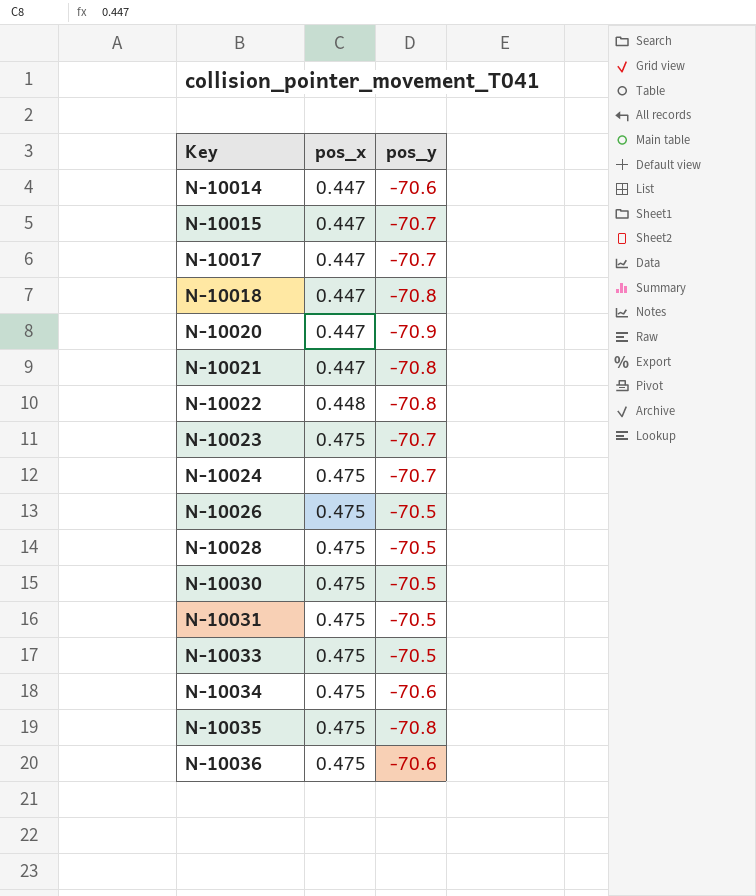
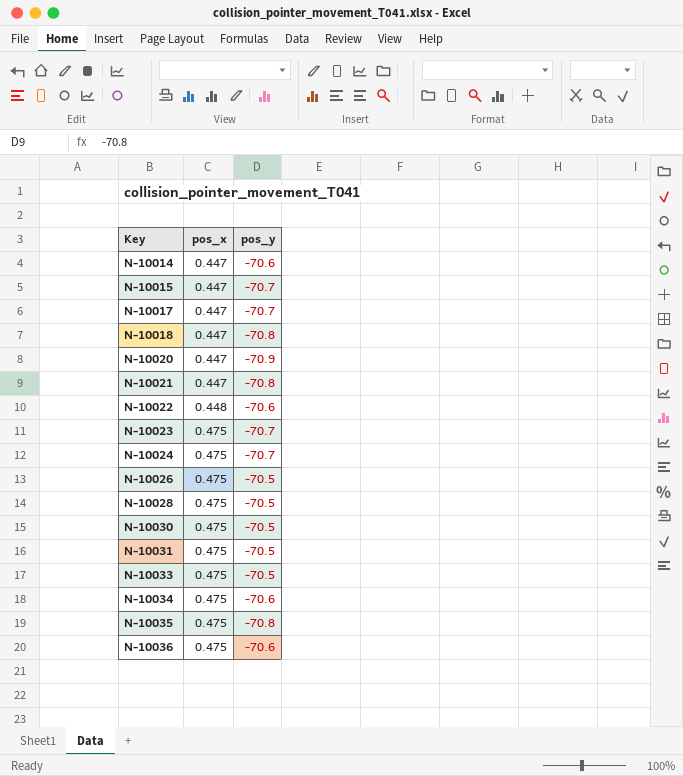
N-10022 | pos_y: -70.8 -> -70.6

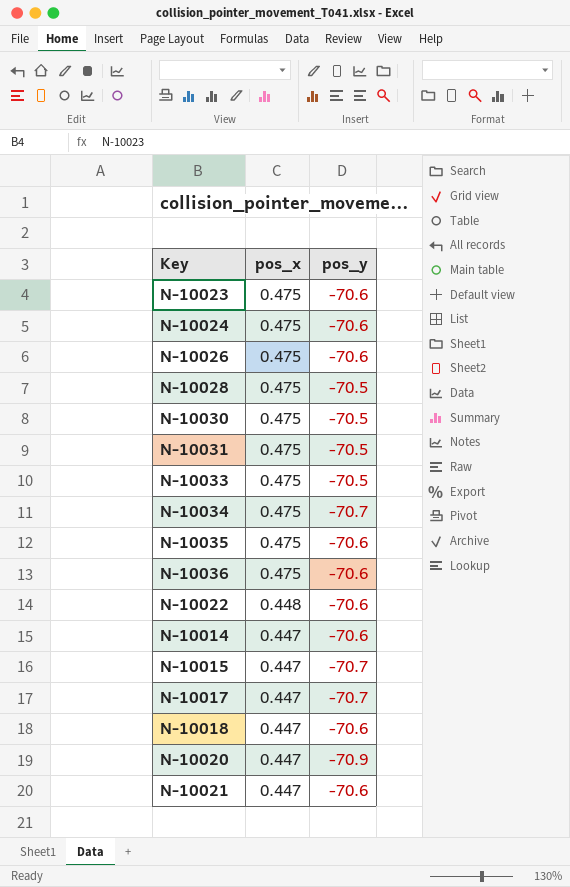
row order: Key ascending -> pos_x descending
N-10023 | pos_y: -70.7 -> -70.6
N-10024 | pos_y: -70.7 -> -70.6
N-10026 | pos_y: -70.5 -> -70.6
N-10034 | pos_y: -70.6 -> -70.7
N-10035 | pos_y: -70.8 -> -70.6
N-10018 | pos_y: -70.8 -> -70.6
N-10021 | pos_y: -70.8 -> -70.6

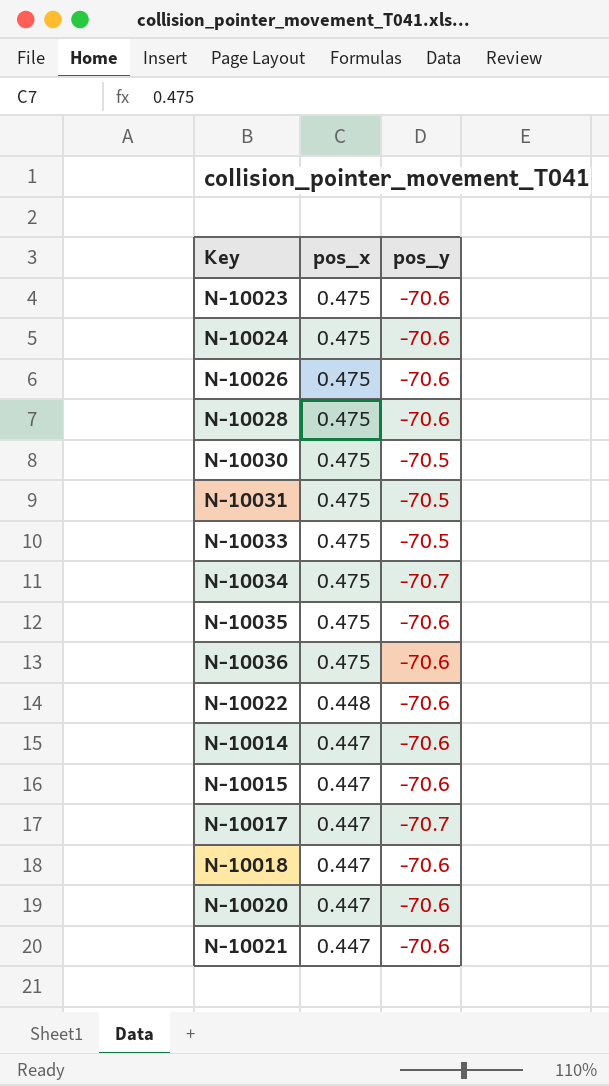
N-10028 | pos_y: -70.5 -> -70.6
N-10015 | pos_y: -70.7 -> -70.6
N-10020 | pos_y: -70.9 -> -70.6

